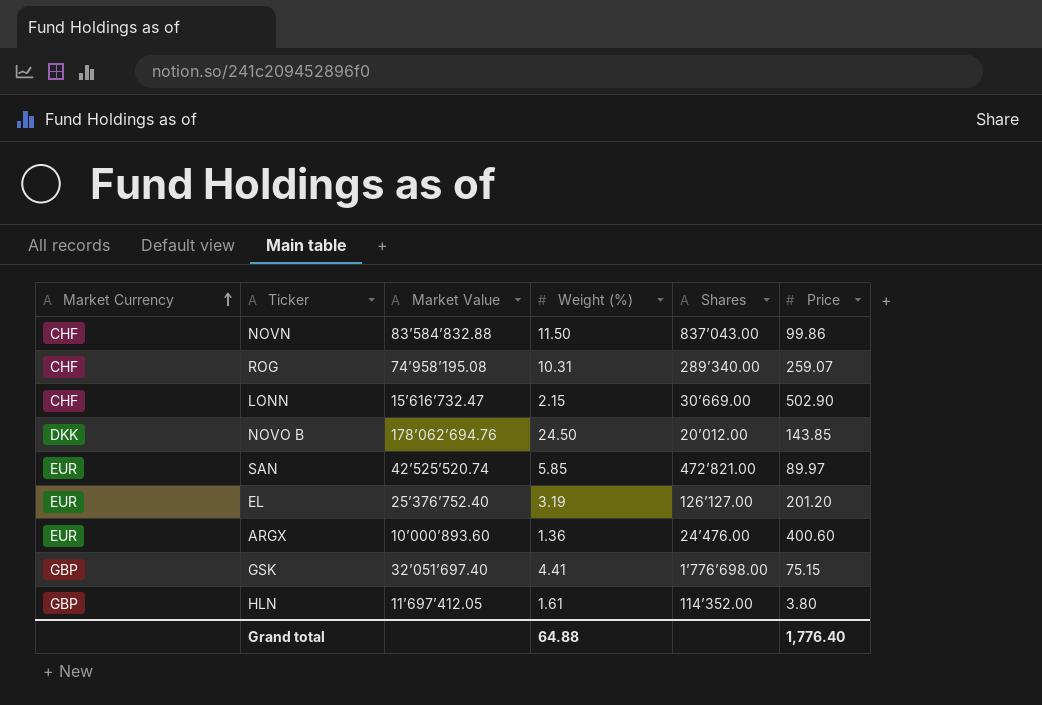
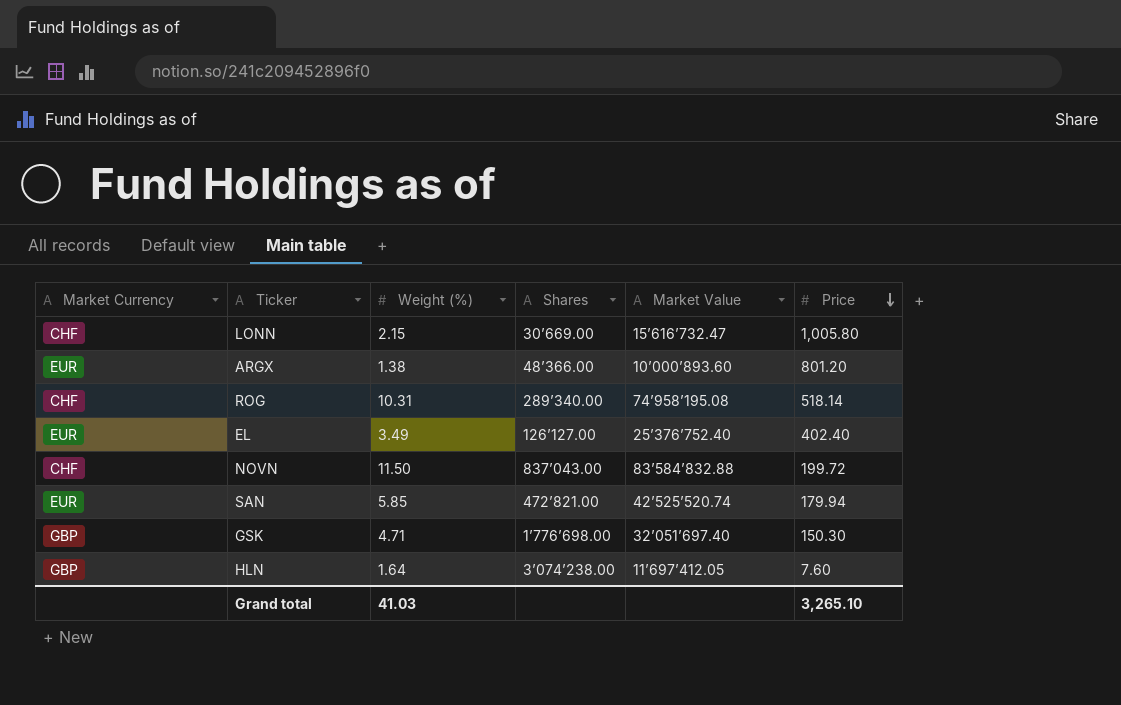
row order: Market Currency ascending -> Price descending
column Market Value | position: 3 -> 5
row NOVO B: DKK | 178’062’694.76 | 24.50 | 20’012.00 | 143.85 -> none
LONN | Price: 502.90 -> 1,005.80
ARGX | Weight (%): 1.36 -> 1.38
ARGX | Shares: 24’476.00 -> 48’366.00
ARGX | Price: 400.60 -> 801.20
ROG | Price: 259.07 -> 518.14
EL | Weight (%): 3.19 -> 3.49
EL | Price: 201.20 -> 402.40
NOVN | Price: 99.86 -> 199.72
SAN | Price: 89.97 -> 179.94
GSK | Weight (%): 4.41 -> 4.71
GSK | Price: 75.15 -> 150.30
HLN | Weight (%): 1.61 -> 1.64
HLN | Shares: 114’352.00 -> 3’074’238.00
HLN | Price: 3.80 -> 7.60
Grand total | Weight (%): 64.88 -> 41.03
Grand total | Price: 1,776.40 -> 3,265.10

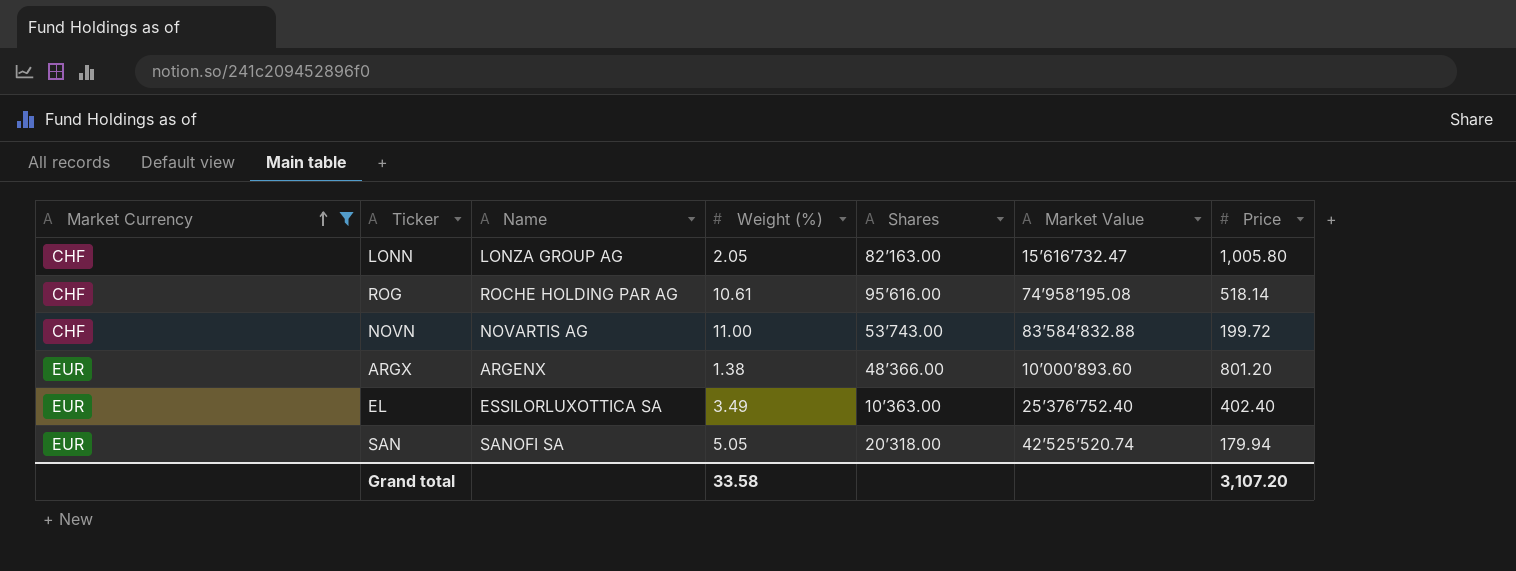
filter: none -> Market Currency != GBP
row order: Price descending -> Market Currency ascending
column Name | position: none -> 3
LONN | Weight (%): 2.15 -> 2.05
LONN | Shares: 30’669.00 -> 82’163.00
ROG | Weight (%): 10.31 -> 10.61
ROG | Shares: 289’340.00 -> 95’616.00
NOVN | Weight (%): 11.50 -> 11.00
NOVN | Shares: 837’043.00 -> 53’743.00
EL | Shares: 126’127.00 -> 10’363.00
SAN | Weight (%): 5.85 -> 5.05
SAN | Shares: 472’821.00 -> 20’318.00
Grand total | Weight (%): 41.03 -> 33.58
Grand total | Price: 3,265.10 -> 3,107.20

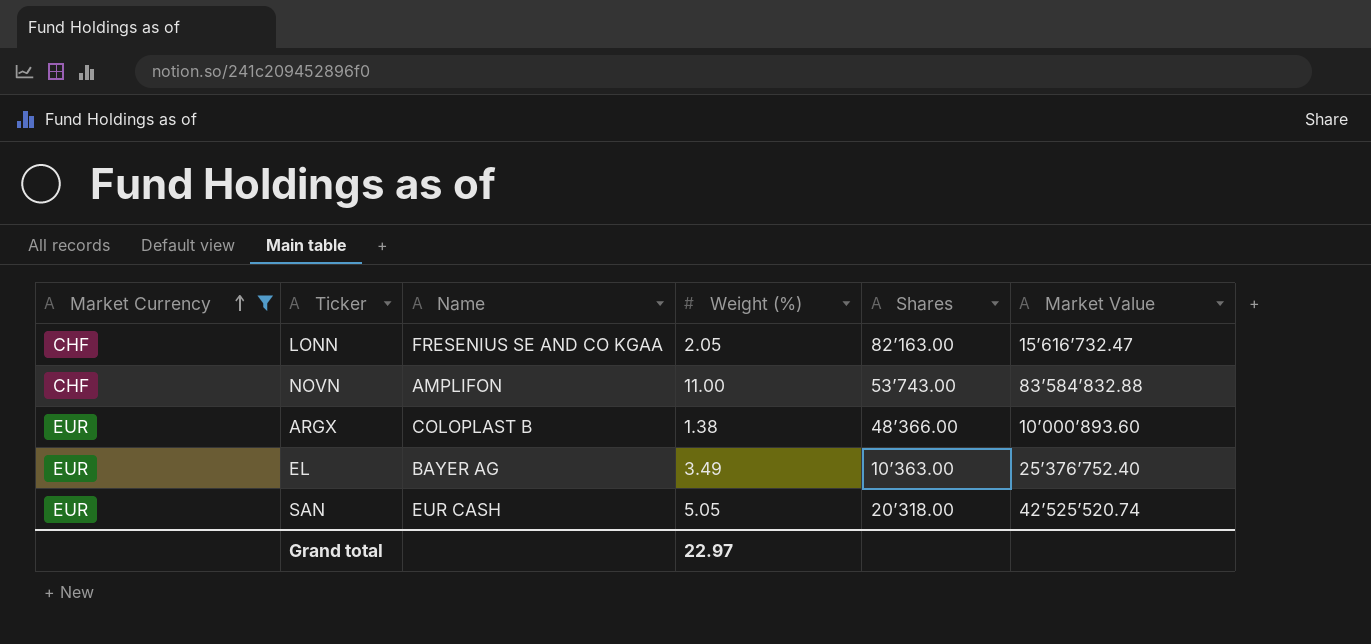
column Price | position: 7 -> none
row ROG: CHF | ROCHE HOLDING PAR AG | 10.61 | 95’616.00 | 74’958’195.08 | 518.14 -> none
LONN | Name: LONZA GROUP AG -> FRESENIUS SE AND CO KGAA
NOVN | Name: NOVARTIS AG -> AMPLIFON
ARGX | Name: ARGENX -> COLOPLAST B
EL | Name: ESSILORLUXOTTICA SA -> BAYER AG
SAN | Name: SANOFI SA -> EUR CASH
Grand total | Weight (%): 33.58 -> 22.97

